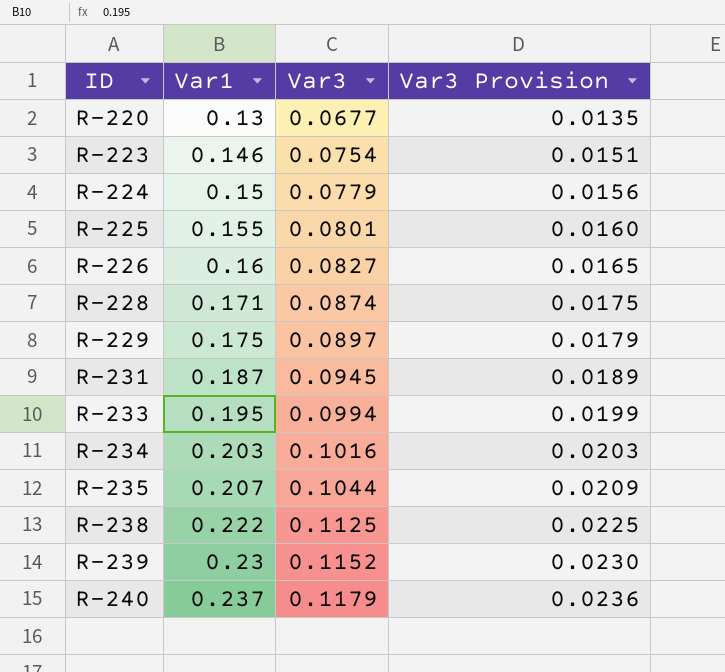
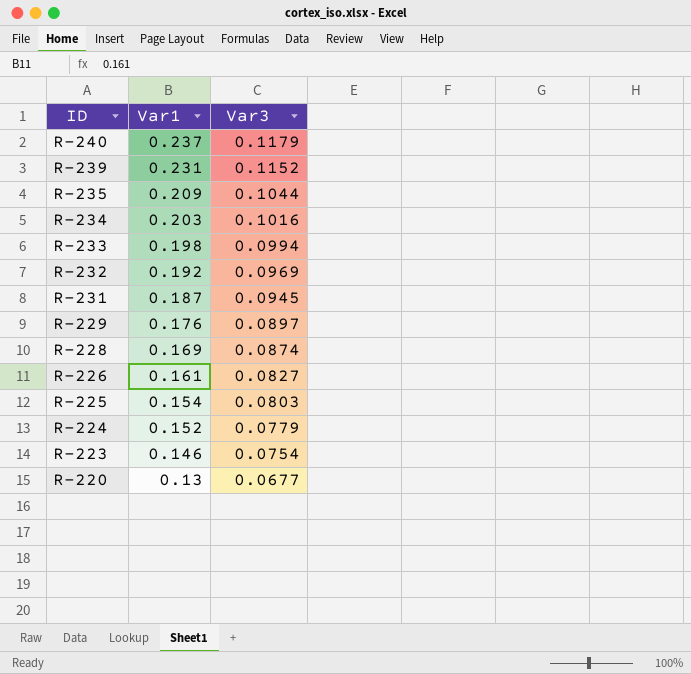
row order: ID ascending -> ID descending
column Var3 Provision | formula: [Var3] * 0.2 -> none
row R-238: 0.222 | 0.1125 | 0.0225 -> none
R-239 | Var1: 0.23 -> 0.231
R-235 | Var1: 0.207 -> 0.209
R-233 | Var1: 0.195 -> 0.198
row R-232: none -> 0.192 | 0.0969
R-229 | Var1: 0.175 -> 0.176
R-228 | Var1: 0.171 -> 0.169
R-226 | Var1: 0.16 -> 0.161
R-225 | Var1: 0.155 -> 0.154
R-225 | Var3: 0.0801 -> 0.0803
R-224 | Var1: 0.15 -> 0.152

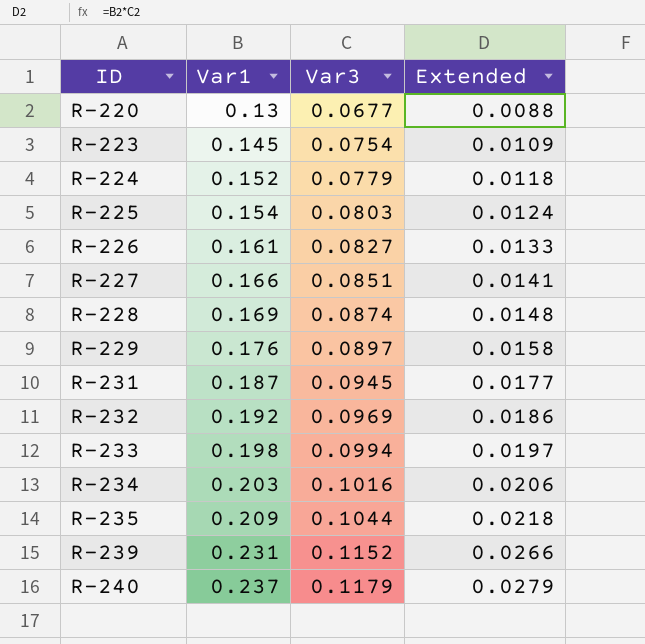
row order: ID descending -> ID ascending
column Extended | formula: none -> [Var1] * [Var3]
R-223 | Var1: 0.146 -> 0.145
row R-227: none -> 0.166 | 0.0851 | 0.0141

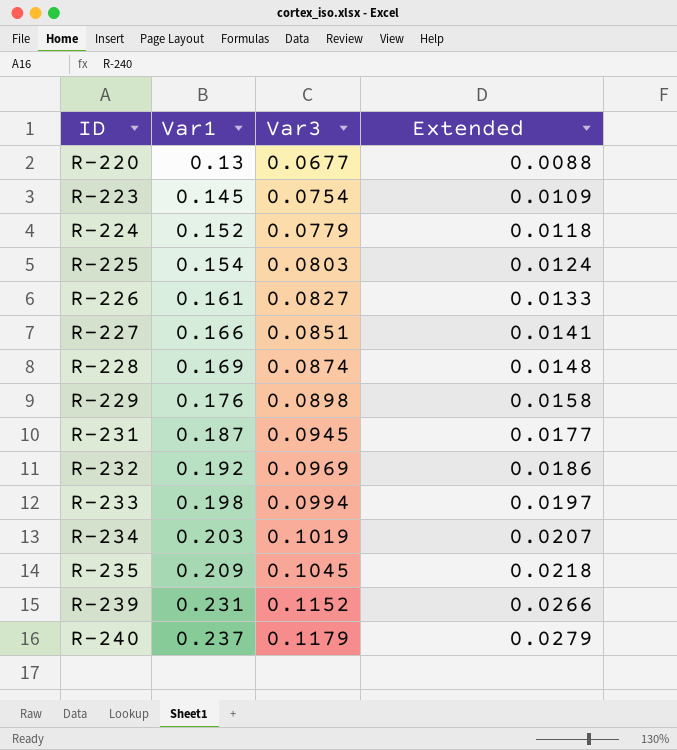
R-229 | Var3: 0.0897 -> 0.0898
R-234 | Var3: 0.1016 -> 0.1019
R-234 | Extended: 0.0206 -> 0.0207
R-235 | Var3: 0.1044 -> 0.1045

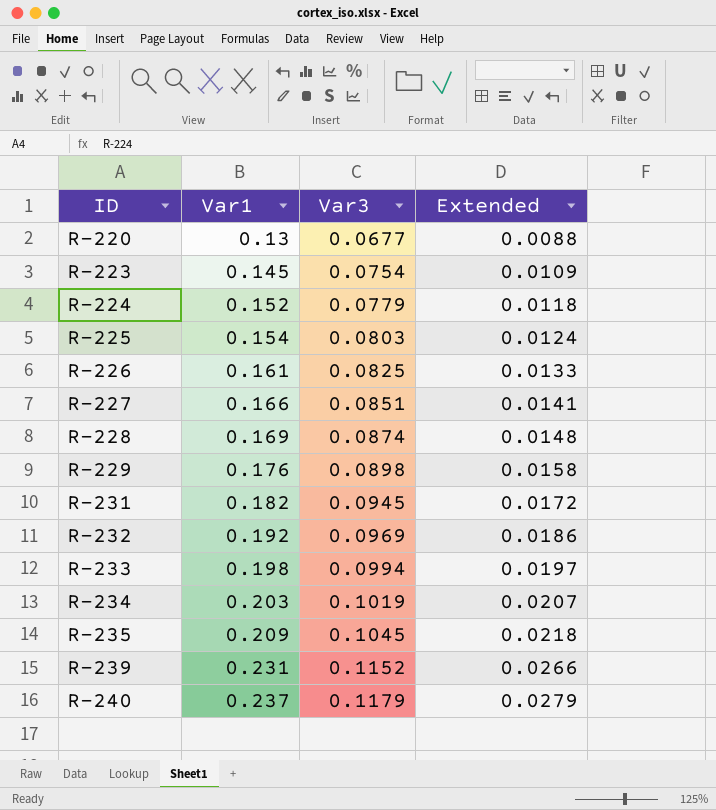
R-226 | Var3: 0.0827 -> 0.0825
R-231 | Var1: 0.187 -> 0.182
R-231 | Extended: 0.0177 -> 0.0172

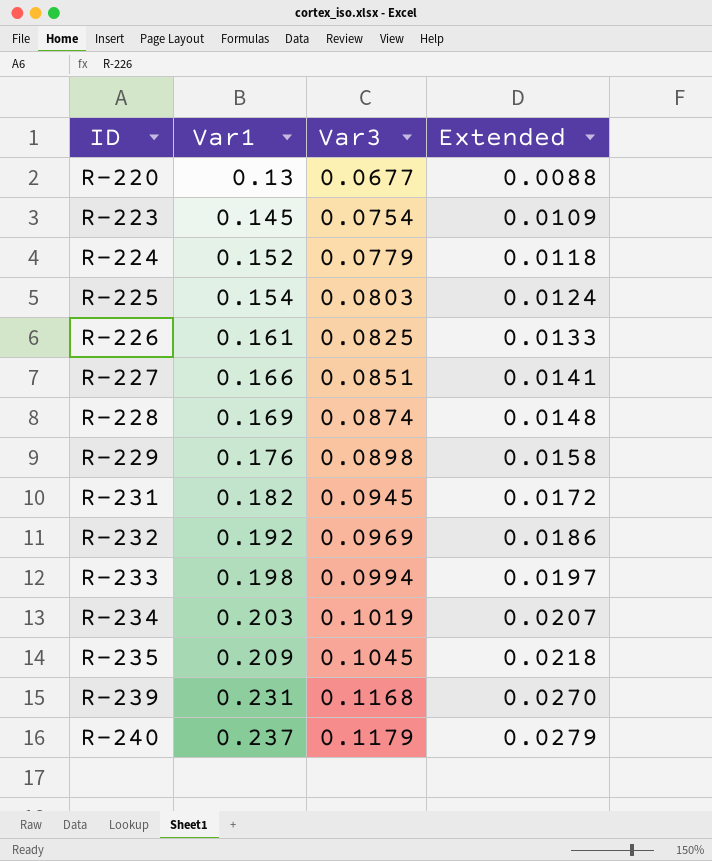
R-239 | Var3: 0.1152 -> 0.1168
R-239 | Extended: 0.0266 -> 0.0270

